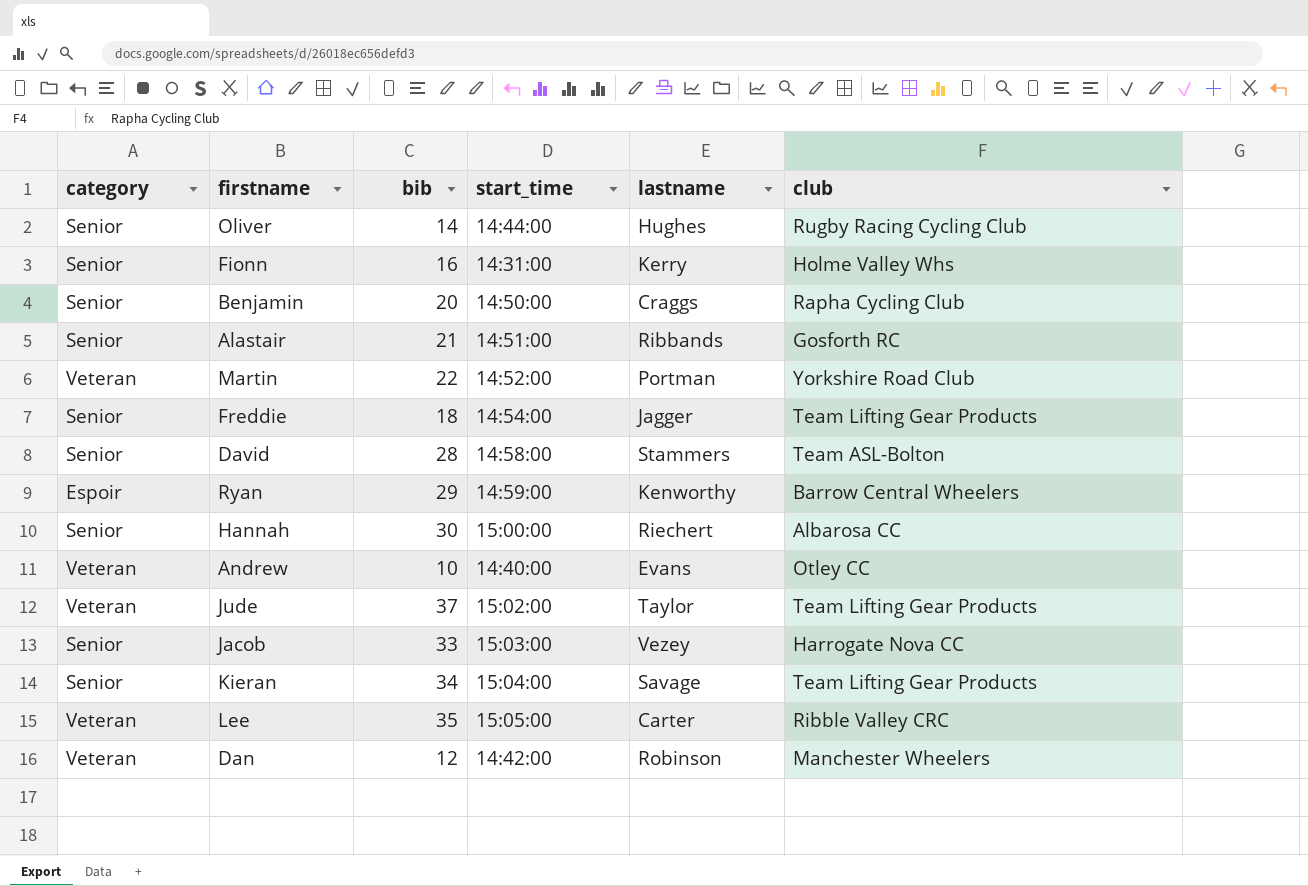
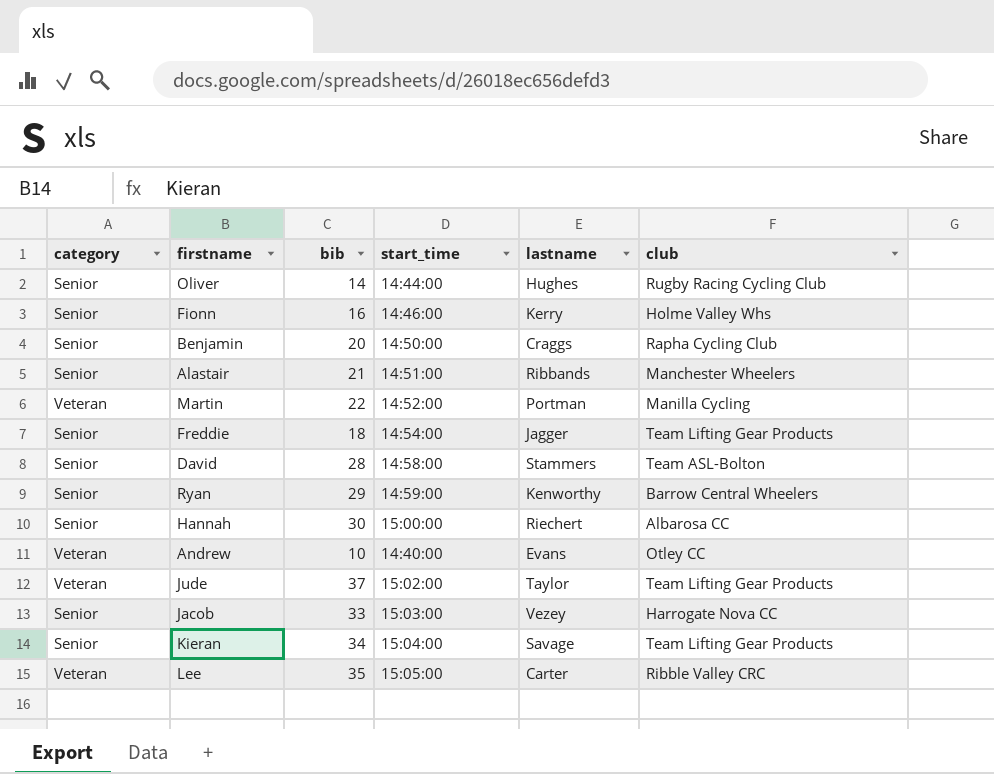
row Dan: Veteran | 12 | 14:42:00 | Robinson | Manchester Wheelers -> none
Fionn | start_time: 14:31:00 -> 14:46:00
Alastair | club: Gosforth RC -> Manchester Wheelers
Martin | club: Yorkshire Road Club -> Manilla Cycling
Ryan | category: Espoir -> Senior

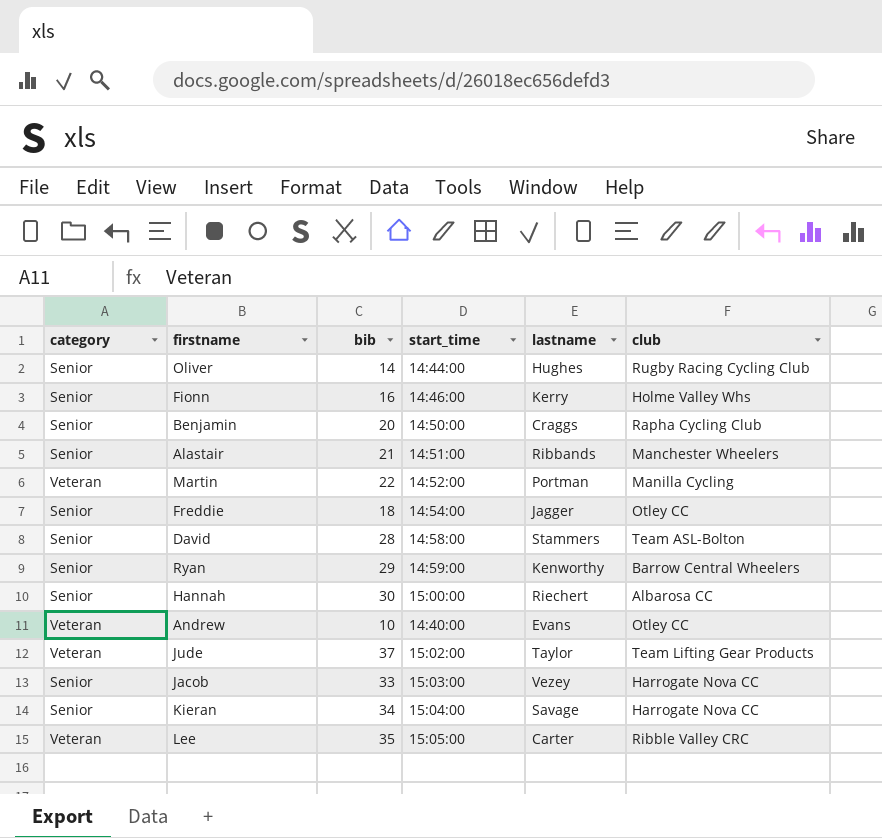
Freddie | club: Team Lifting Gear Products -> Otley CC
Kieran | club: Team Lifting Gear Products -> Harrogate Nova CC

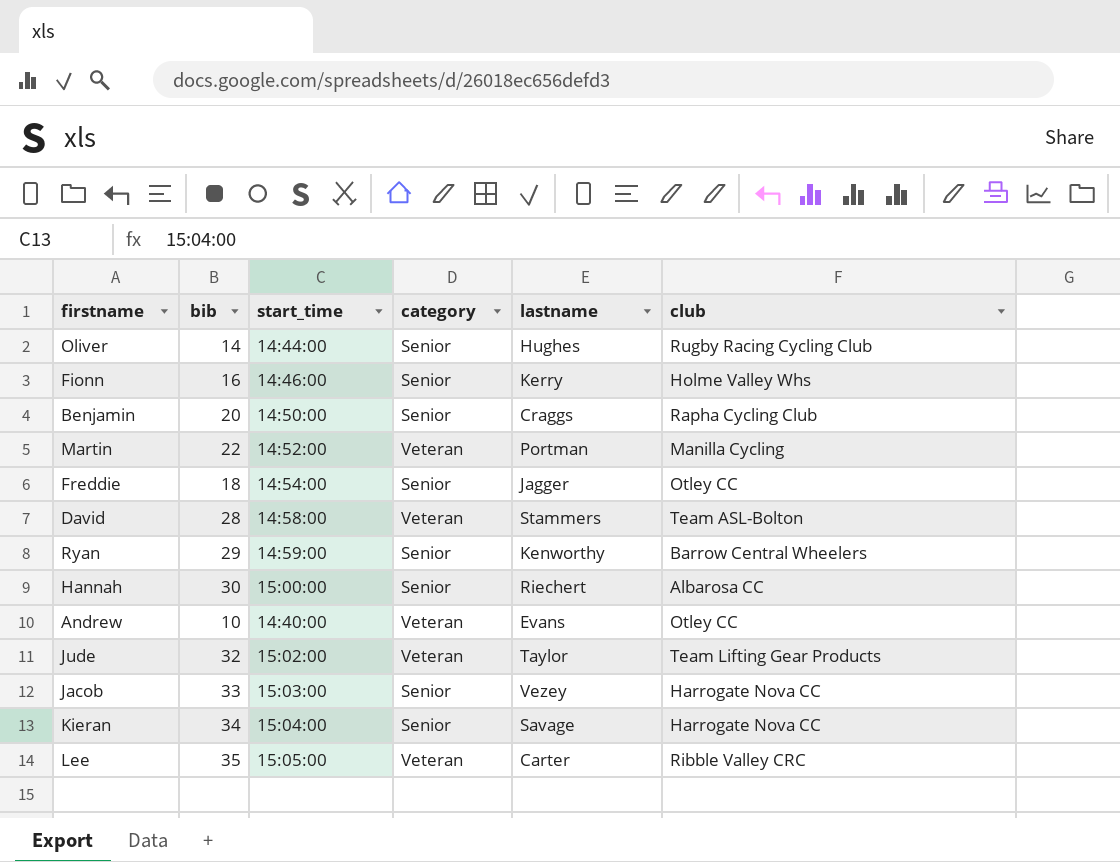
column category | position: 1 -> 4
row Alastair: Senior | 21 | 14:51:00 | Ribbands | Manchester Wheelers -> none
David | category: Senior -> Veteran
Jude | bib: 37 -> 32

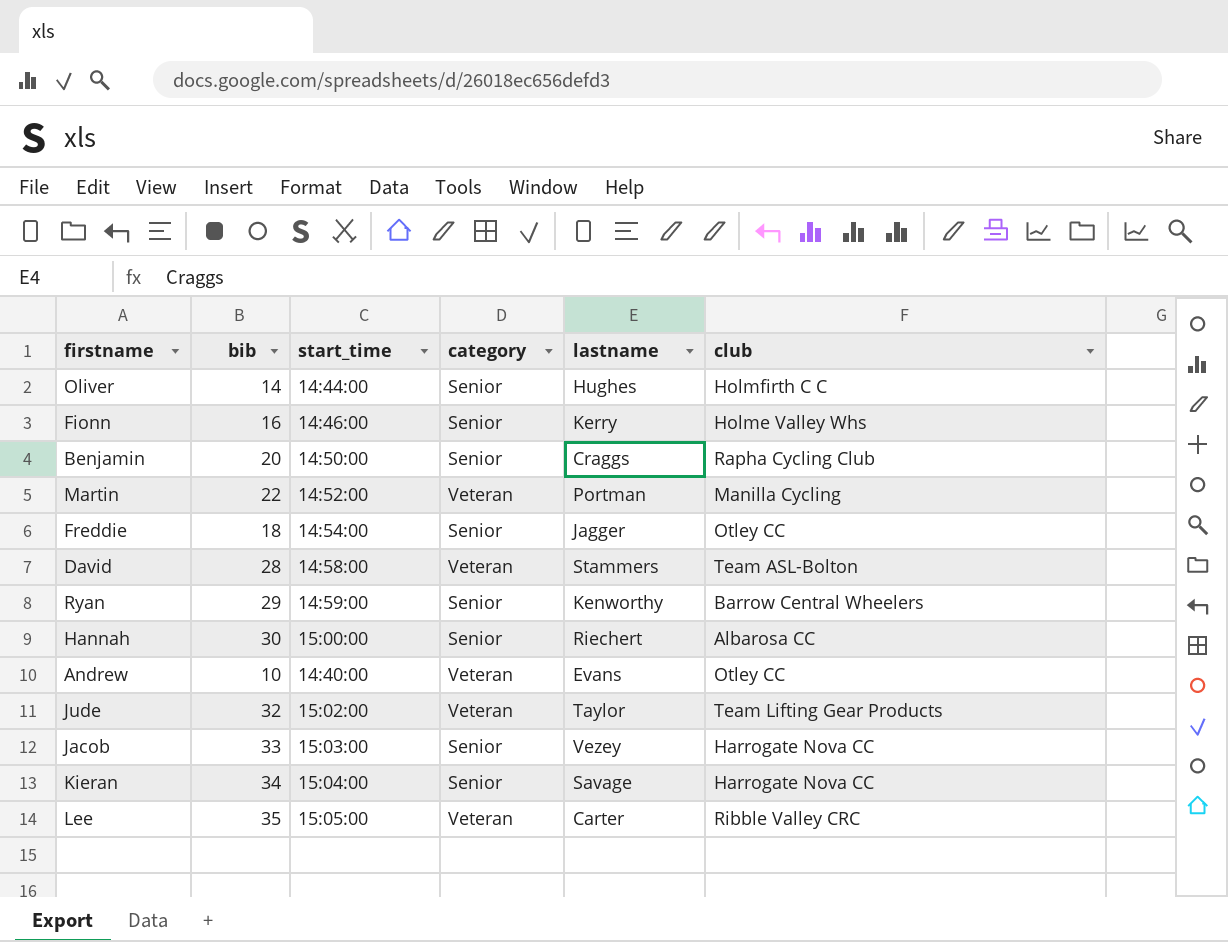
Oliver | club: Rugby Racing Cycling Club -> Holmfirth C C

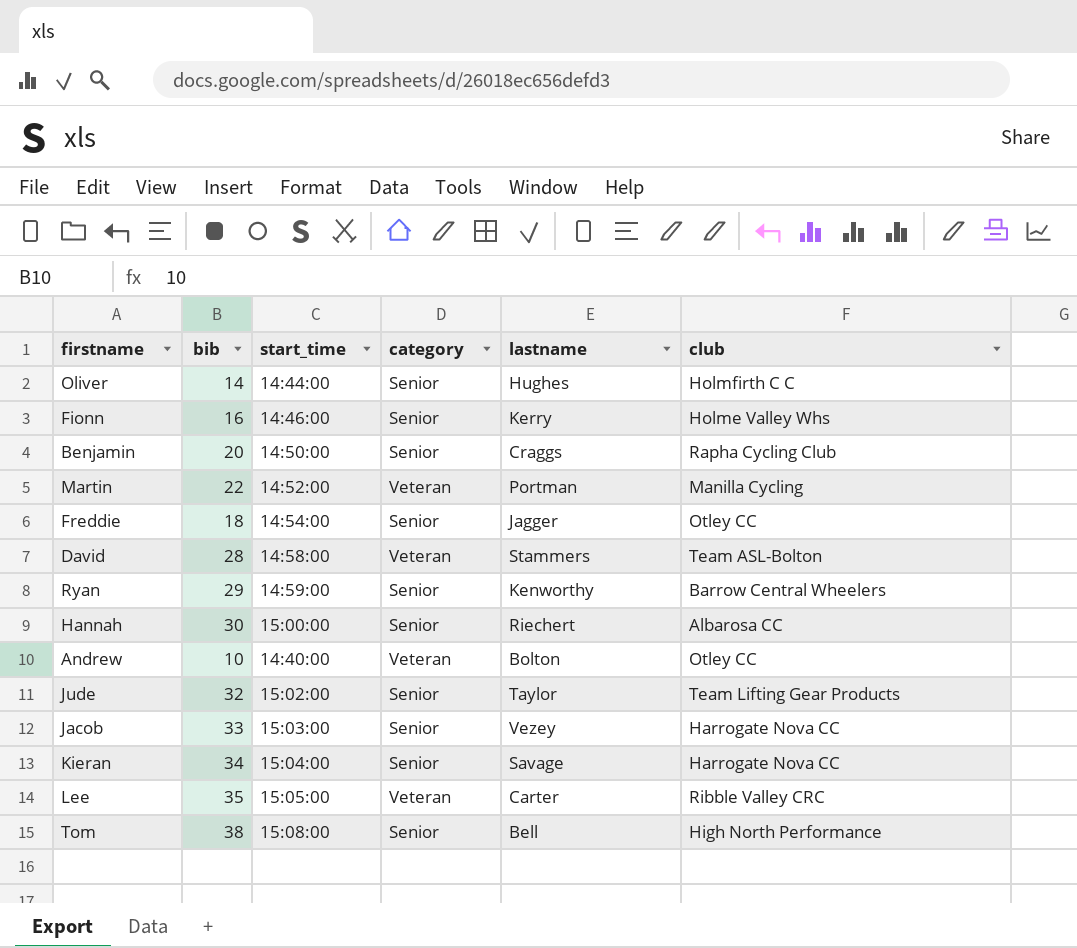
Andrew | lastname: Evans -> Bolton
Jude | category: Veteran -> Senior
row Tom: none -> 38 | 15:08:00 | Senior | Bell | High North Performance

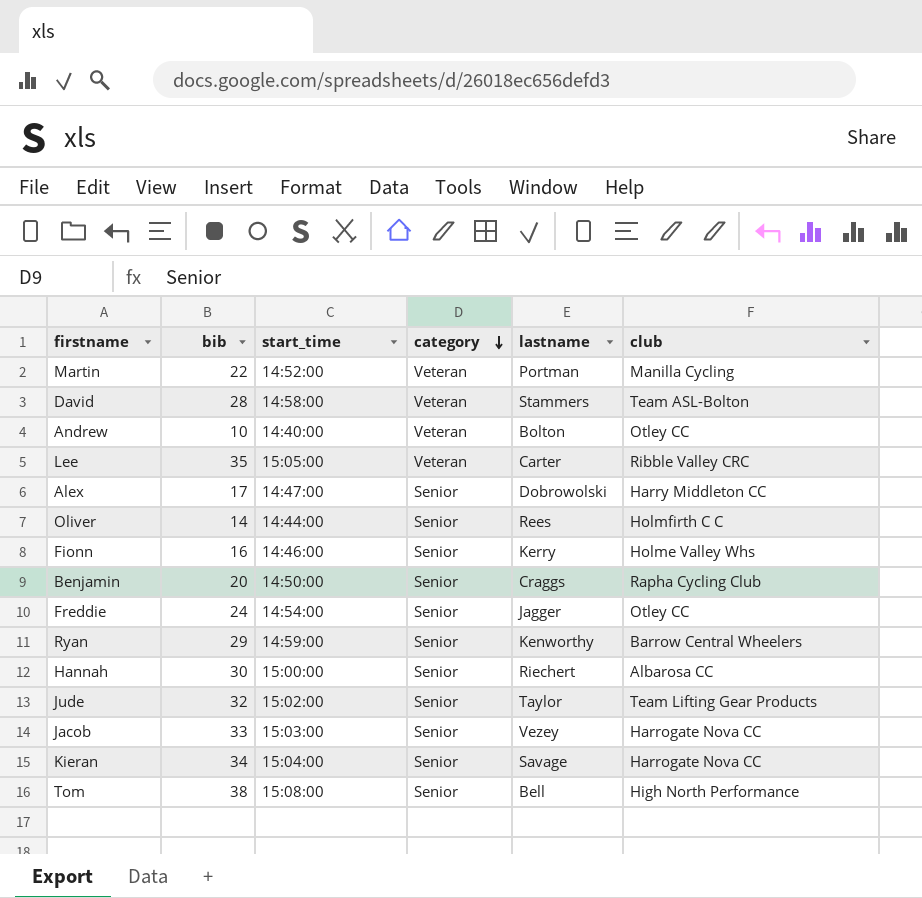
row order: none -> category descending
row Alex: none -> 17 | 14:47:00 | Senior | Dobrowolski | Harry Middleton CC
Oliver | lastname: Hughes -> Rees
Freddie | bib: 18 -> 24

